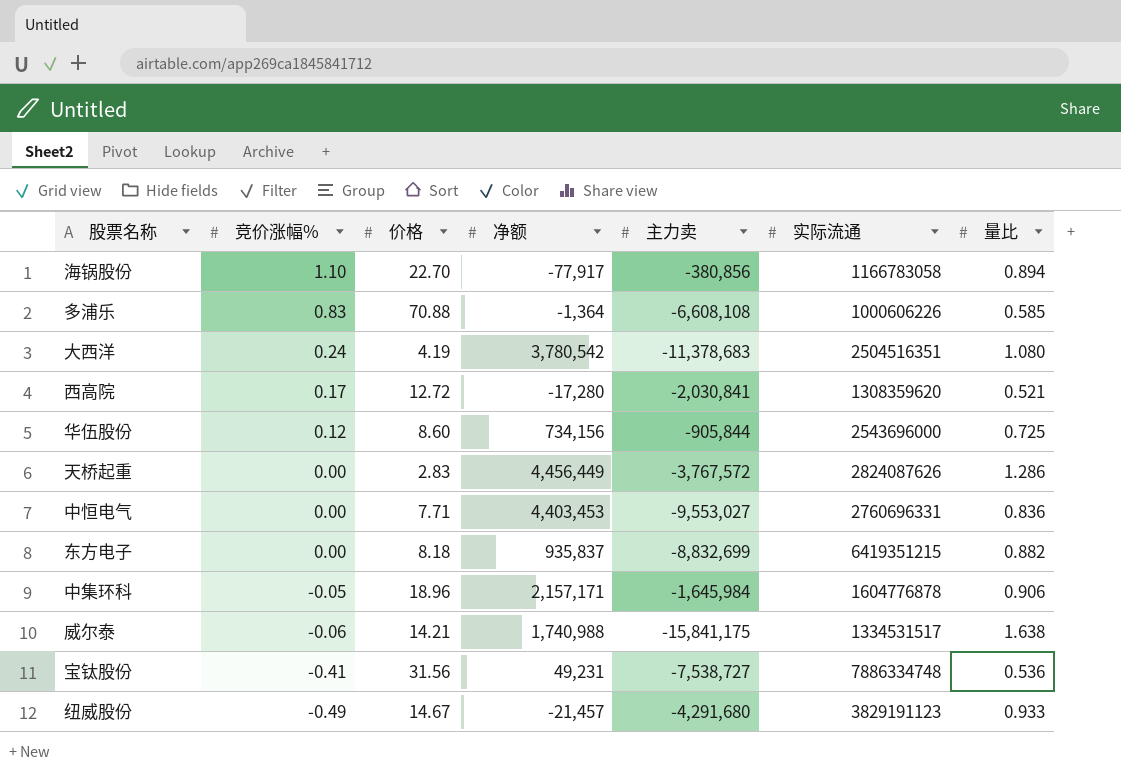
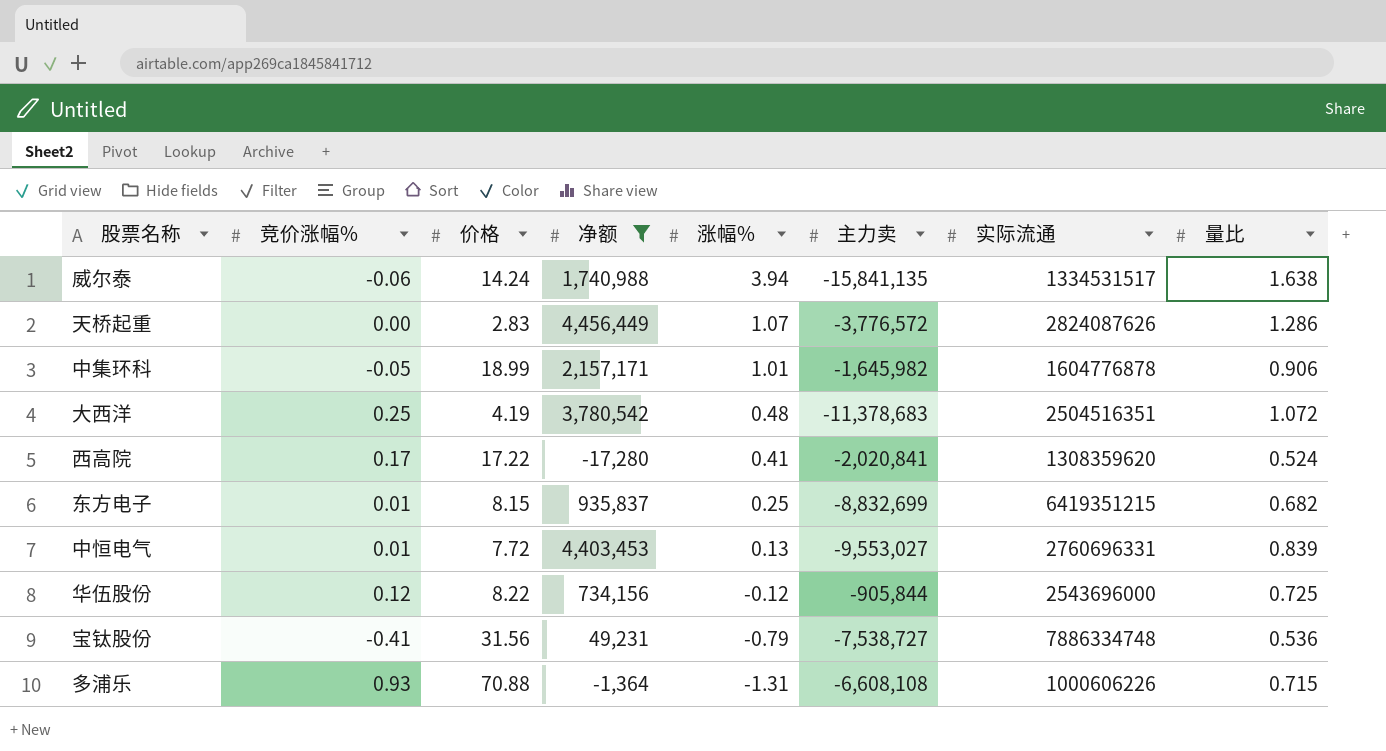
filter: none -> 净额 >= -17,280
row order: 竞价涨幅% descending -> 涨幅% descending
column 涨幅% | position: none -> 5
威尔泰 | 价格: 14.21 -> 14.24
威尔泰 | 主力卖: -15,841,175 -> -15,841,135
天桥起重 | 主力卖: -3,767,572 -> -3,776,572
中集环科 | 价格: 18.96 -> 18.99
中集环科 | 主力卖: -1,645,984 -> -1,645,982
大西洋 | 竞价涨幅%: 0.24 -> 0.25
大西洋 | 量比: 1.080 -> 1.072
西高院 | 价格: 12.72 -> 17.22
西高院 | 主力卖: -2,030,841 -> -2,020,841
西高院 | 量比: 0.521 -> 0.524
东方电子 | 竞价涨幅%: 0.00 -> 0.01
东方电子 | 价格: 8.18 -> 8.15
东方电子 | 量比: 0.882 -> 0.682
中恒电气 | 竞价涨幅%: 0.00 -> 0.01
中恒电气 | 价格: 7.71 -> 7.72
中恒电气 | 量比: 0.836 -> 0.839
华伍股份 | 价格: 8.60 -> 8.22
多浦乐 | 竞价涨幅%: 0.83 -> 0.93
多浦乐 | 量比: 0.585 -> 0.715

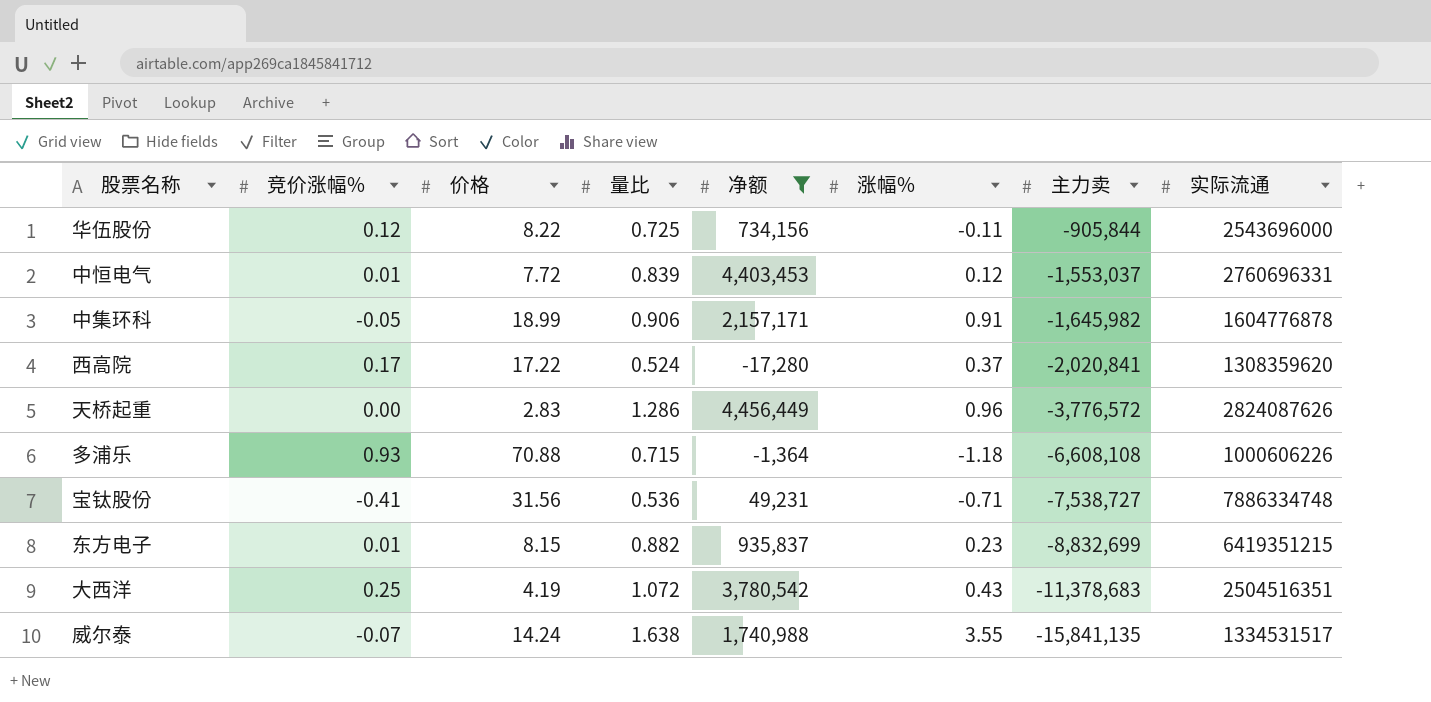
row order: 涨幅% descending -> 主力卖 descending
column 量比 | position: 8 -> 4
华伍股份 | 涨幅%: -0.12 -> -0.11
中恒电气 | 涨幅%: 0.13 -> 0.12
中恒电气 | 主力卖: -9,553,027 -> -1,553,037
中集环科 | 涨幅%: 1.01 -> 0.91
西高院 | 涨幅%: 0.41 -> 0.37
天桥起重 | 涨幅%: 1.07 -> 0.96
多浦乐 | 涨幅%: -1.31 -> -1.18
宝钛股份 | 涨幅%: -0.79 -> -0.71
东方电子 | 量比: 0.682 -> 0.882
东方电子 | 涨幅%: 0.25 -> 0.23
大西洋 | 涨幅%: 0.48 -> 0.43
威尔泰 | 竞价涨幅%: -0.06 -> -0.07
威尔泰 | 涨幅%: 3.94 -> 3.55

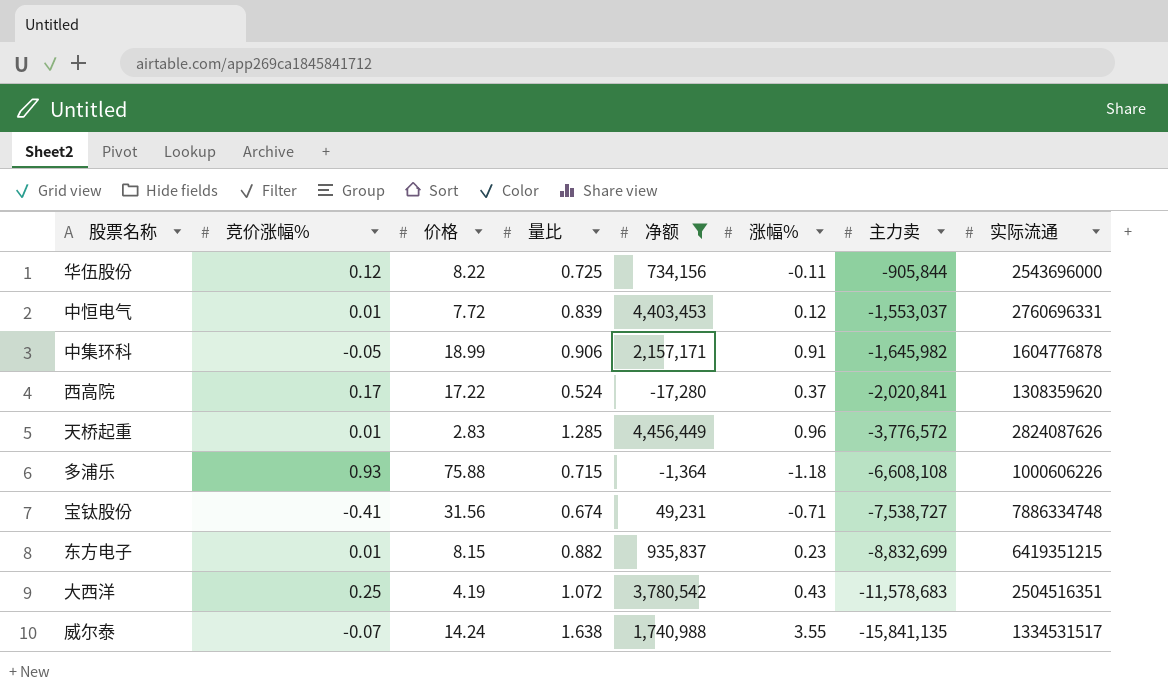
天桥起重 | 竞价涨幅%: 0.00 -> 0.01
天桥起重 | 量比: 1.286 -> 1.285
多浦乐 | 价格: 70.88 -> 75.88
宝钛股份 | 量比: 0.536 -> 0.674
大西洋 | 主力卖: -11,378,683 -> -11,578,683

